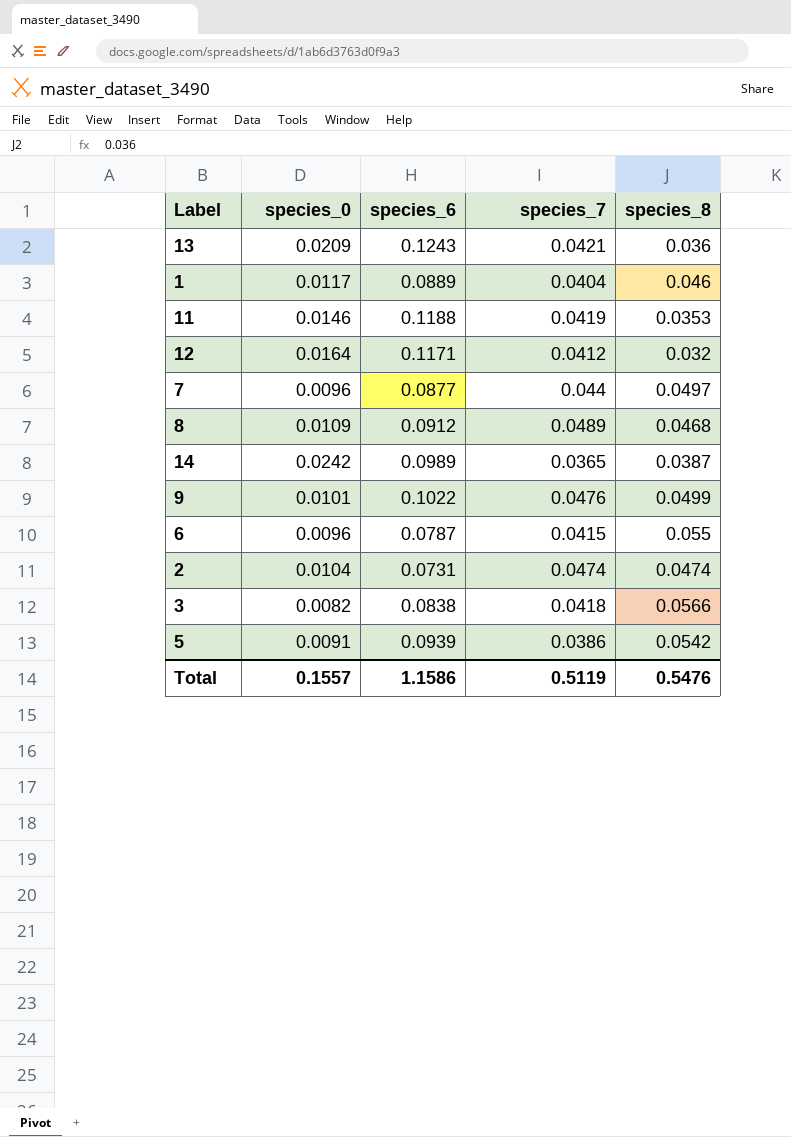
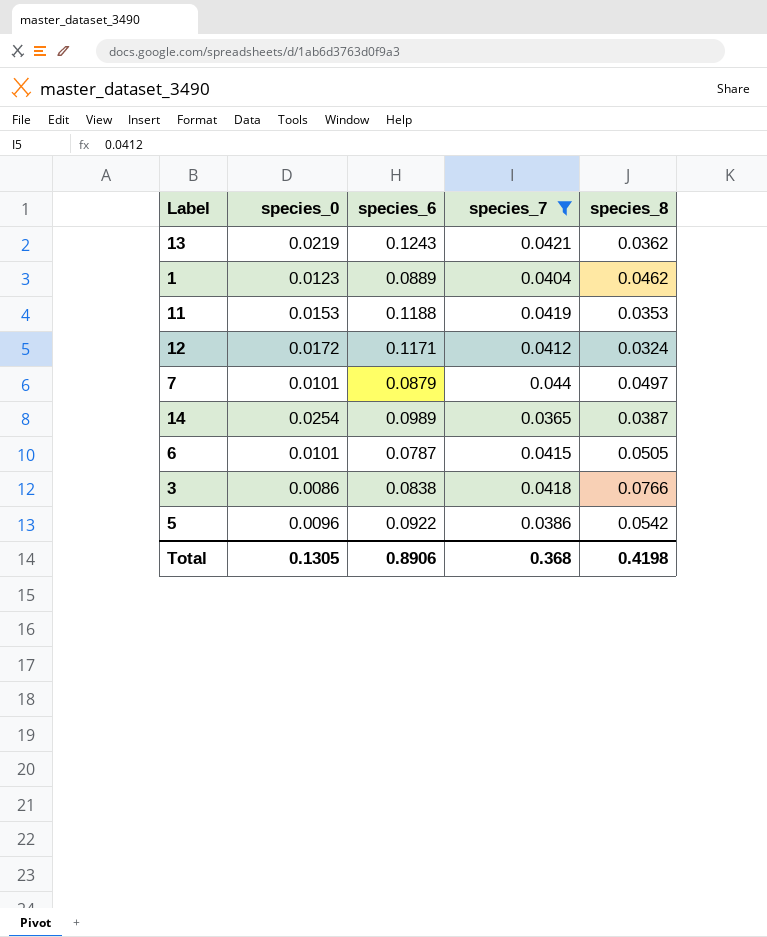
filter: none -> species_7 <= 0.044
13 | species_0: 0.0209 -> 0.0219
13 | species_8: 0.036 -> 0.0362
1 | species_0: 0.0117 -> 0.0123
1 | species_8: 0.046 -> 0.0462
11 | species_0: 0.0146 -> 0.0153
12 | species_0: 0.0164 -> 0.0172
12 | species_8: 0.032 -> 0.0324
7 | species_0: 0.0096 -> 0.0101
7 | species_6: 0.0877 -> 0.0879
14 | species_0: 0.0242 -> 0.0254
6 | species_0: 0.0096 -> 0.0101
6 | species_8: 0.055 -> 0.0505
3 | species_0: 0.0082 -> 0.0086
3 | species_8: 0.0566 -> 0.0766
5 | species_0: 0.0091 -> 0.0096
5 | species_6: 0.0939 -> 0.0922
Total | species_0: 0.1557 -> 0.1305
Total | species_6: 1.1586 -> 0.8906
Total | species_7: 0.5119 -> 0.368
Total | species_8: 0.5476 -> 0.4198

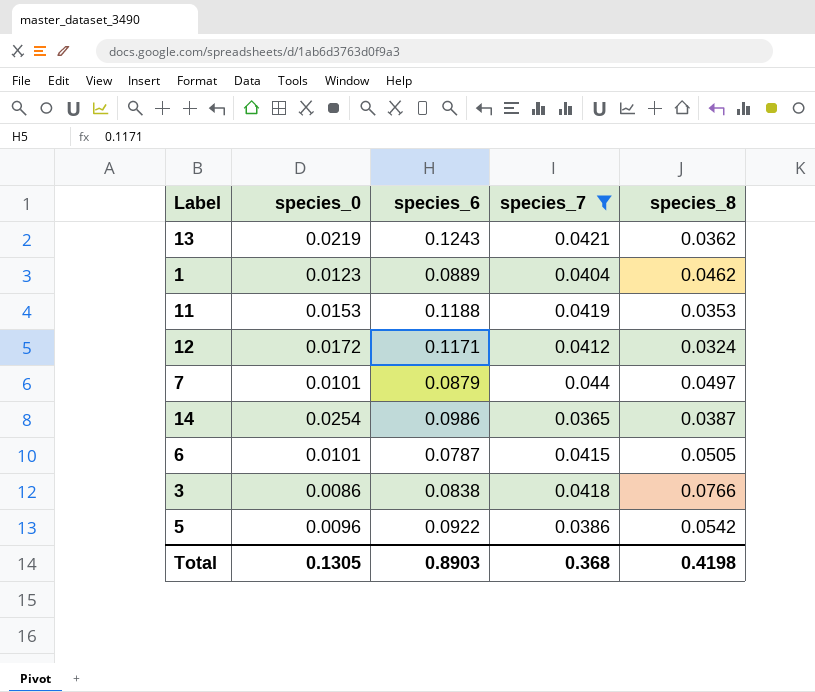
14 | species_6: 0.0989 -> 0.0986
Total | species_6: 0.8906 -> 0.8903

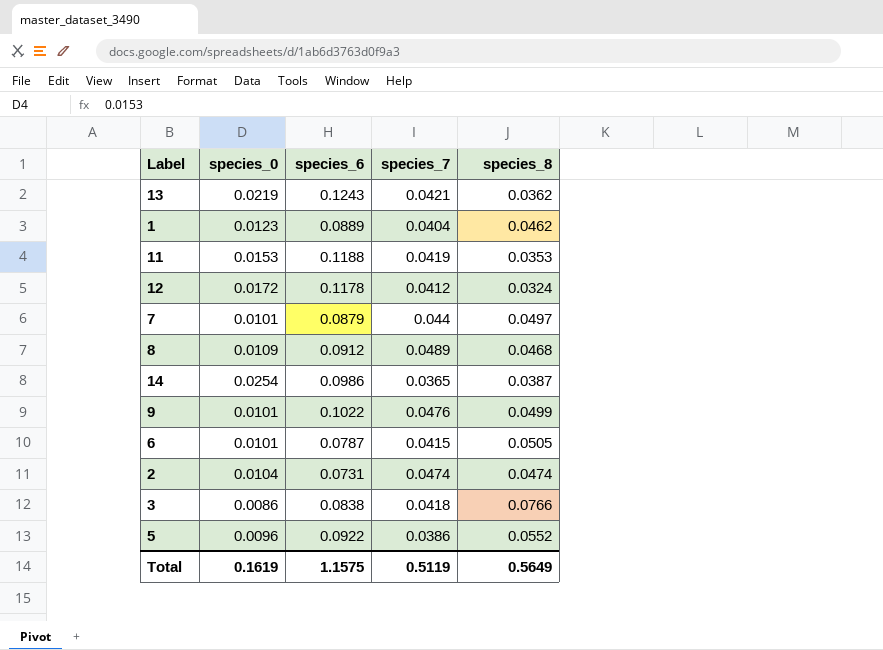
filter: species_7 <= 0.044 -> none
12 | species_6: 0.1171 -> 0.1178
5 | species_8: 0.0542 -> 0.0552
Total | species_0: 0.1305 -> 0.1619
Total | species_6: 0.8903 -> 1.1575
Total | species_7: 0.368 -> 0.5119
Total | species_8: 0.4198 -> 0.5649

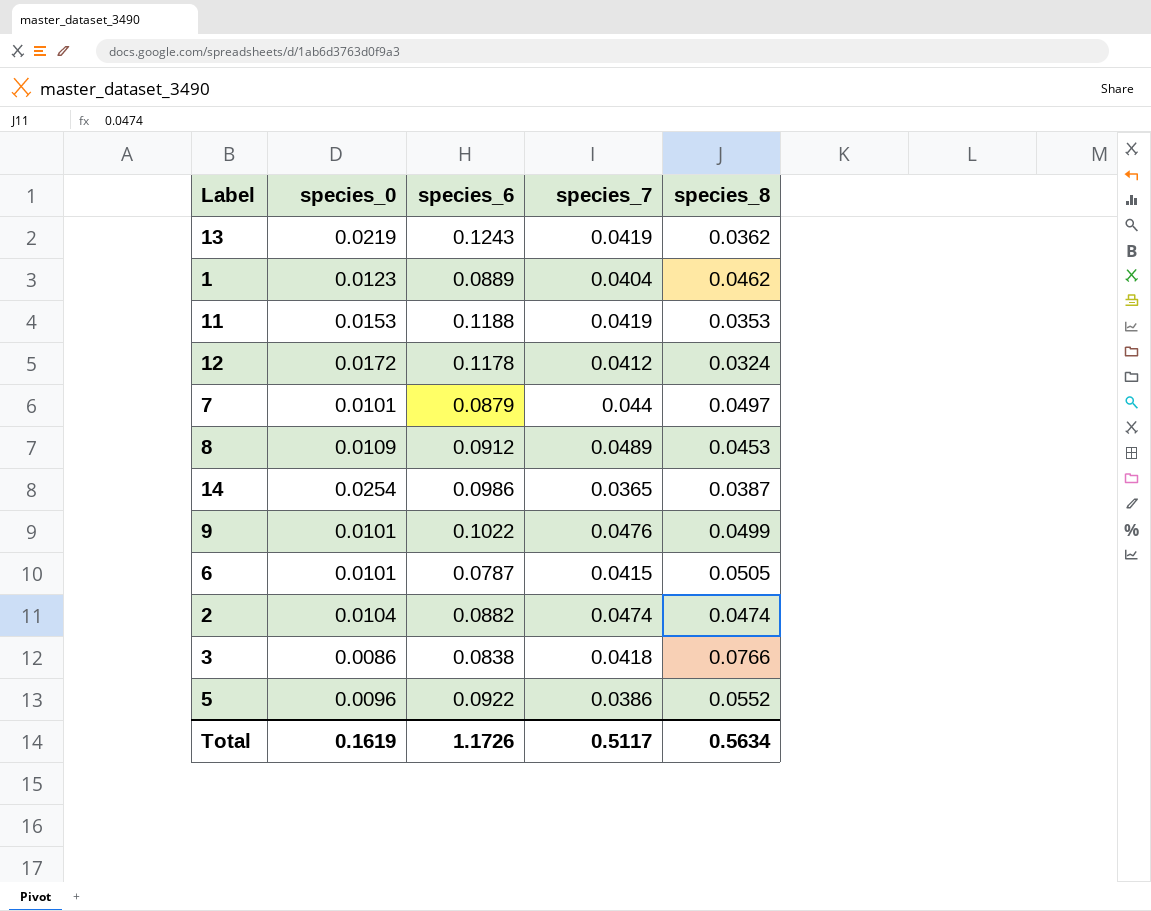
13 | species_7: 0.0421 -> 0.0419
8 | species_8: 0.0468 -> 0.0453
2 | species_6: 0.0731 -> 0.0882
Total | species_6: 1.1575 -> 1.1726
Total | species_7: 0.5119 -> 0.5117
Total | species_8: 0.5649 -> 0.5634

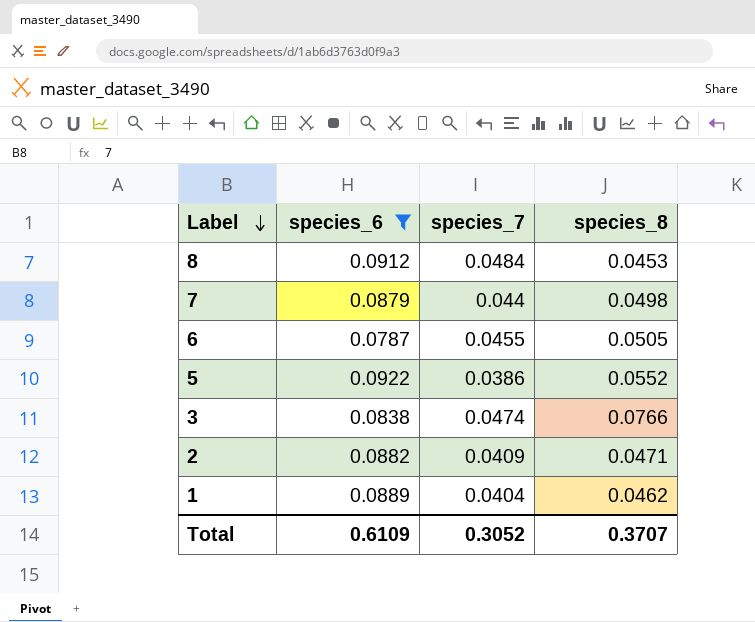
filter: none -> species_6 <= 0.0922
row order: none -> Label descending
column species_0 | position: 2 -> none
8 | species_7: 0.0489 -> 0.0484
7 | species_8: 0.0497 -> 0.0498
6 | species_7: 0.0415 -> 0.0455
3 | species_7: 0.0418 -> 0.0474
2 | species_7: 0.0474 -> 0.0409
2 | species_8: 0.0474 -> 0.0471
Total | species_6: 1.1726 -> 0.6109
Total | species_7: 0.5117 -> 0.3052
Total | species_8: 0.5634 -> 0.3707

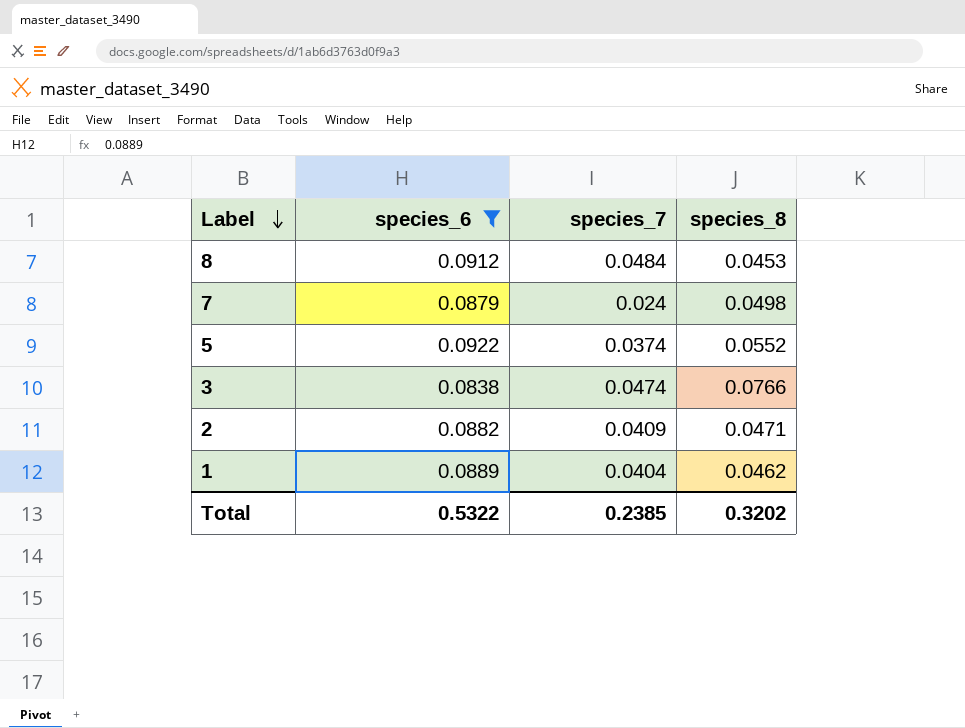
row 6: 0.0787 | 0.0455 | 0.0505 -> none
7 | species_7: 0.044 -> 0.024
5 | species_7: 0.0386 -> 0.0374
Total | species_6: 0.6109 -> 0.5322
Total | species_7: 0.3052 -> 0.2385
Total | species_8: 0.3707 -> 0.3202

